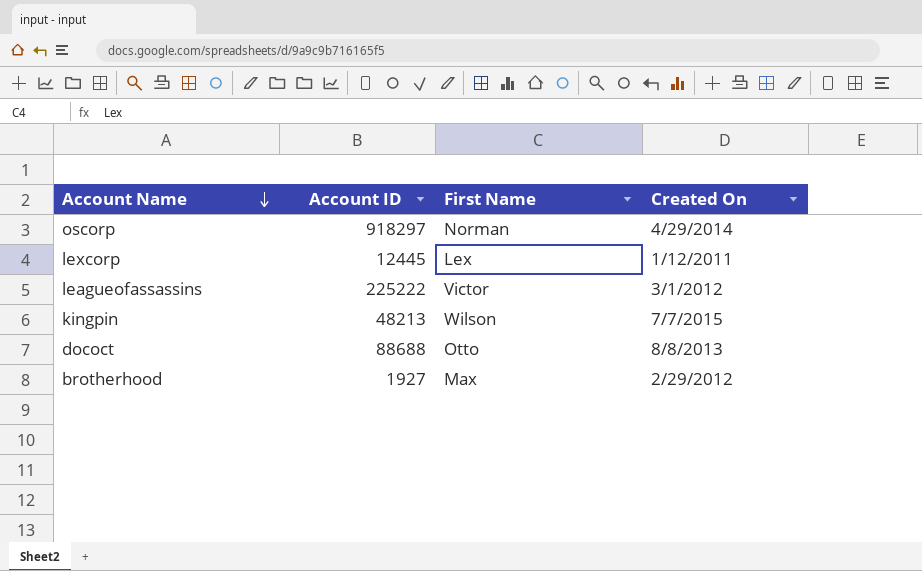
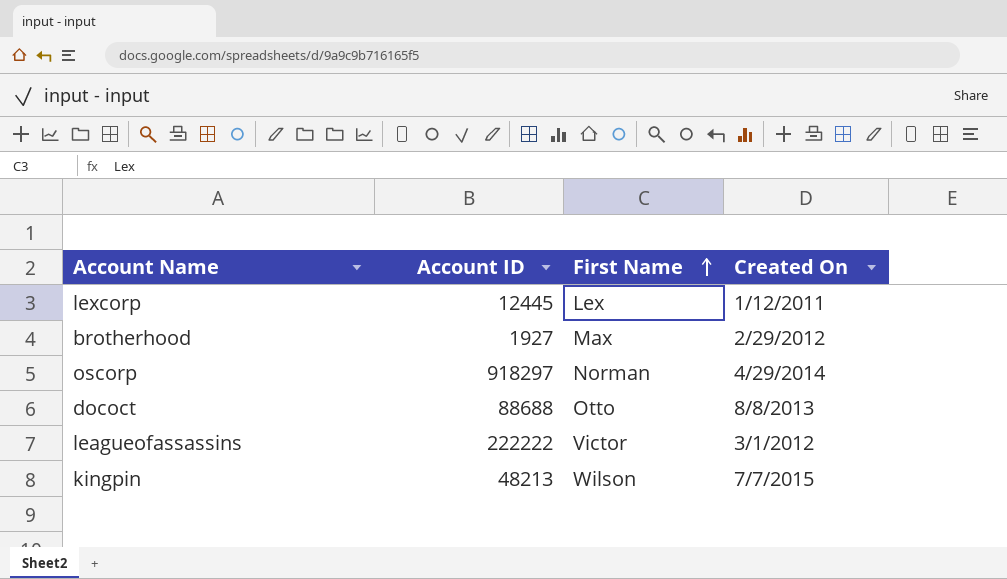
row order: Account Name descending -> First Name ascending
leagueofassassins | Account ID: 225222 -> 222222

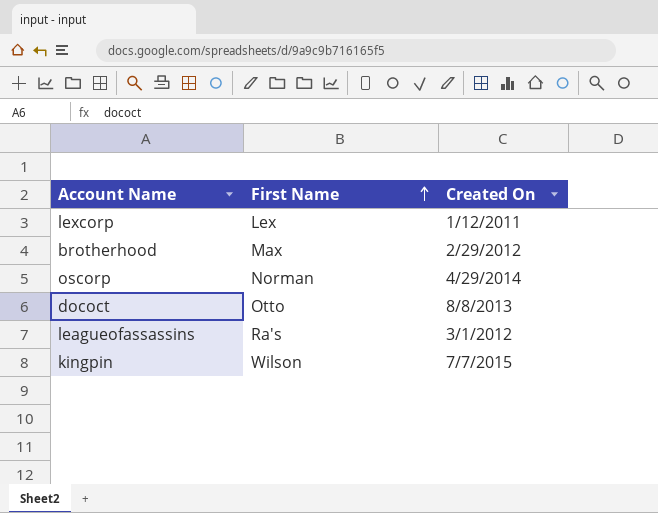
column Account ID | position: 2 -> none
leagueofassassins | First Name: Victor -> Ra's

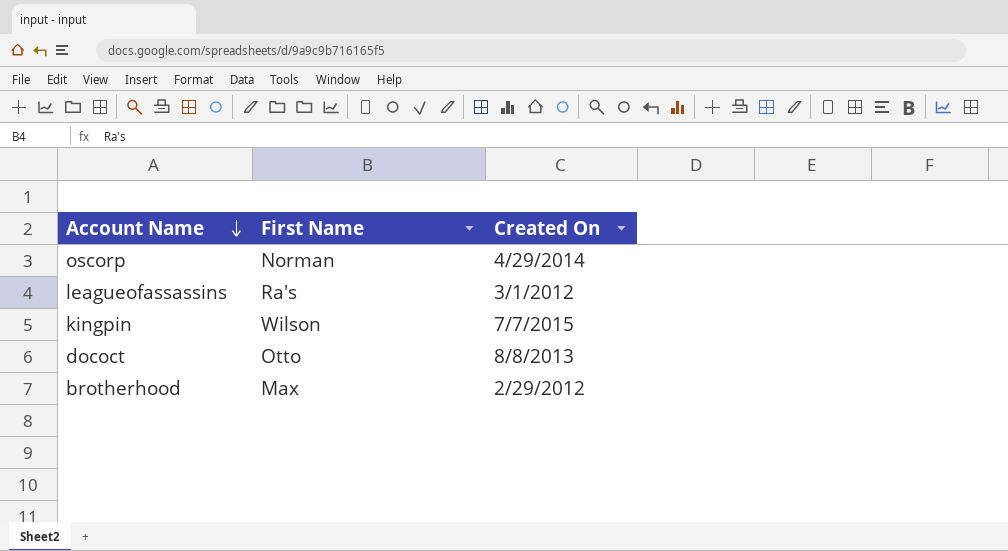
row order: First Name ascending -> Account Name descending
row lexcorp: Lex | 1/12/2011 -> none

